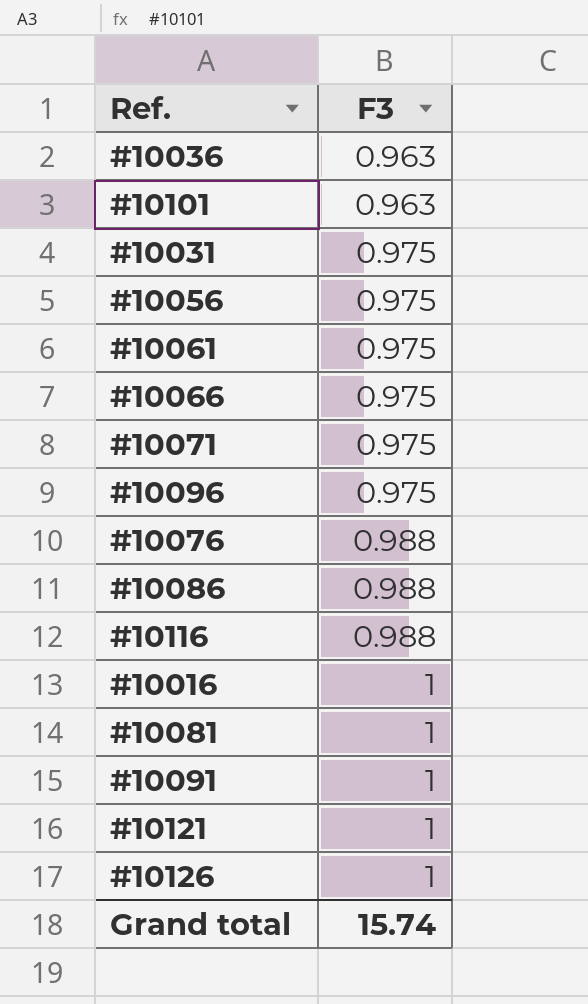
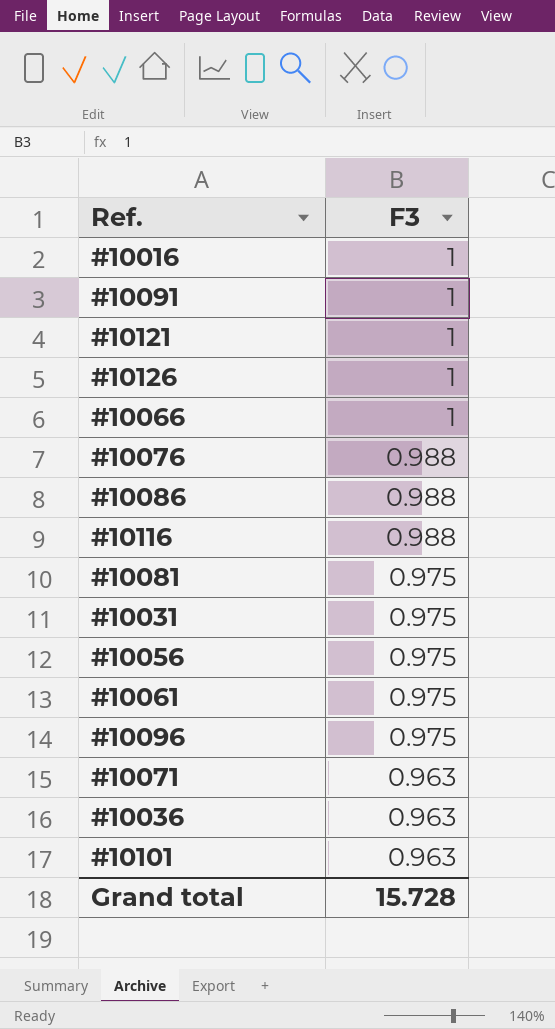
row order: F3 ascending -> F3 descending
#10066 | F3: 0.975 -> 1
#10081 | F3: 1 -> 0.975
#10071 | F3: 0.975 -> 0.963
Grand total | F3: 15.74 -> 15.728

